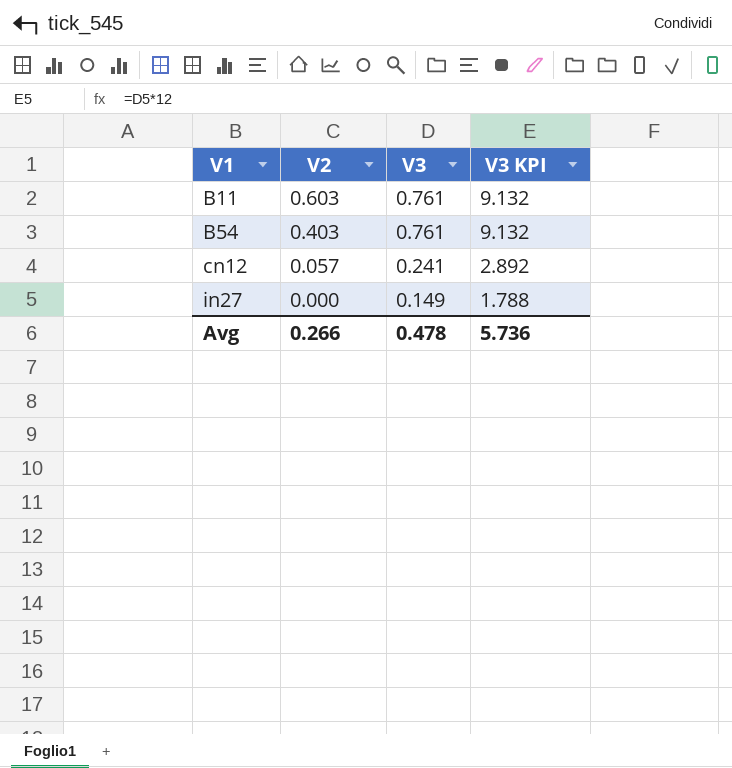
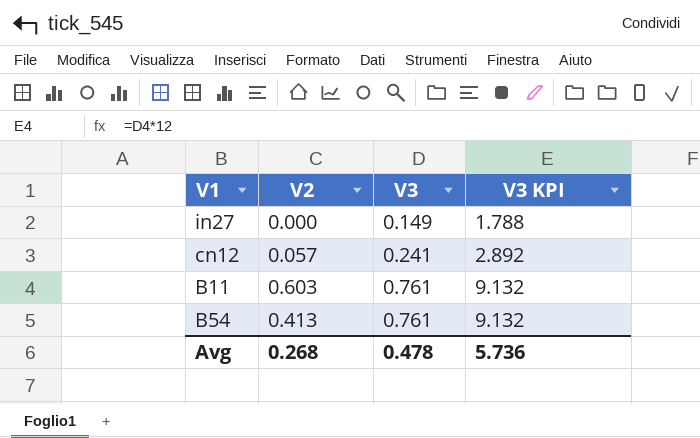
row order: V1 ascending -> V3 ascending
B54 | V2: 0.403 -> 0.413
Avg | V2: 0.266 -> 0.268

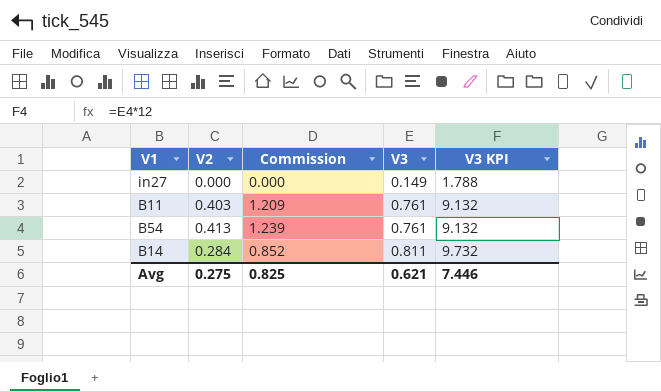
column Commission | formula: none -> [V2] * 3
row cn12: 0.057 | 0.241 | 2.892 -> none
B11 | V2: 0.603 -> 0.403
row B14: none -> 0.284 | 0.852 | 0.811 | 9.732
Avg | V2: 0.268 -> 0.275
Avg | V3: 0.478 -> 0.621
Avg | V3 KPI: 5.736 -> 7.446

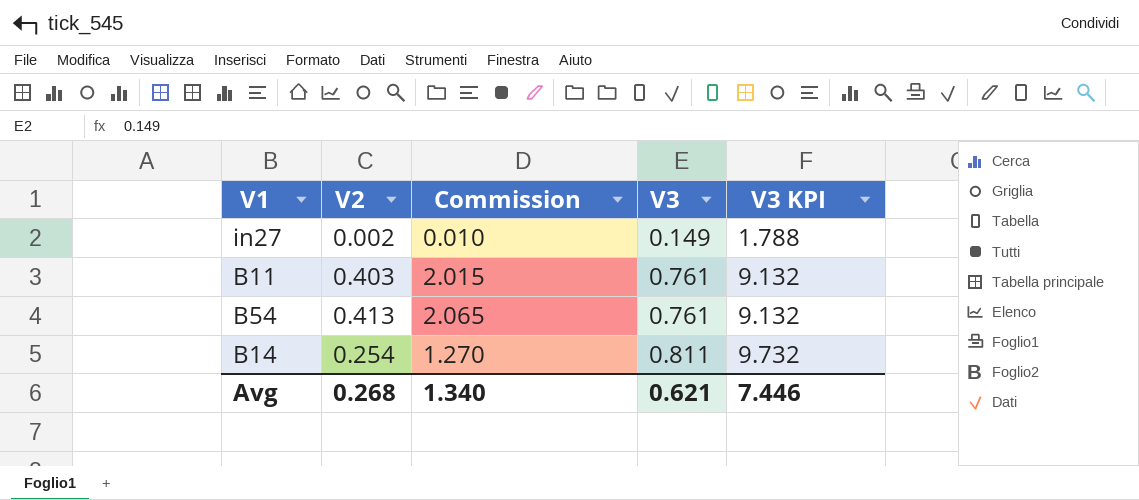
column Commission | formula: [V2] * 3 -> [V2] * 5
in27 | V2: 0.000 -> 0.002
B14 | V2: 0.284 -> 0.254
Avg | V2: 0.275 -> 0.268
Avg | Commission: 0.825 -> 1.340

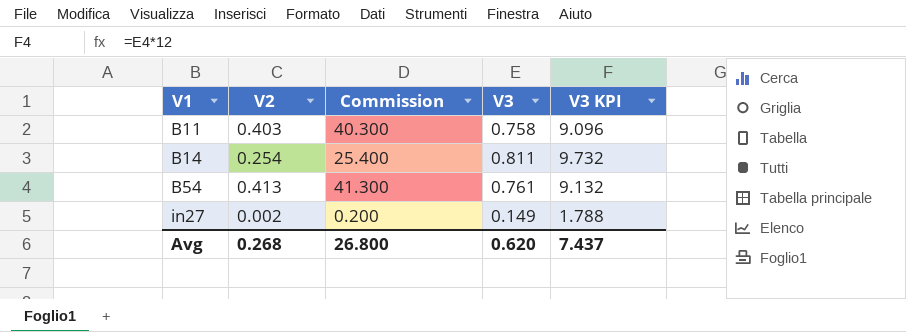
row order: V3 ascending -> V1 ascending
column Commission | formula: [V2] * 5 -> [V2] * 100
B11 | V3: 0.761 -> 0.758
B11 | V3 KPI: 9.132 -> 9.096
Avg | Commission: 1.340 -> 26.800
Avg | V3: 0.621 -> 0.620
Avg | V3 KPI: 7.446 -> 7.437

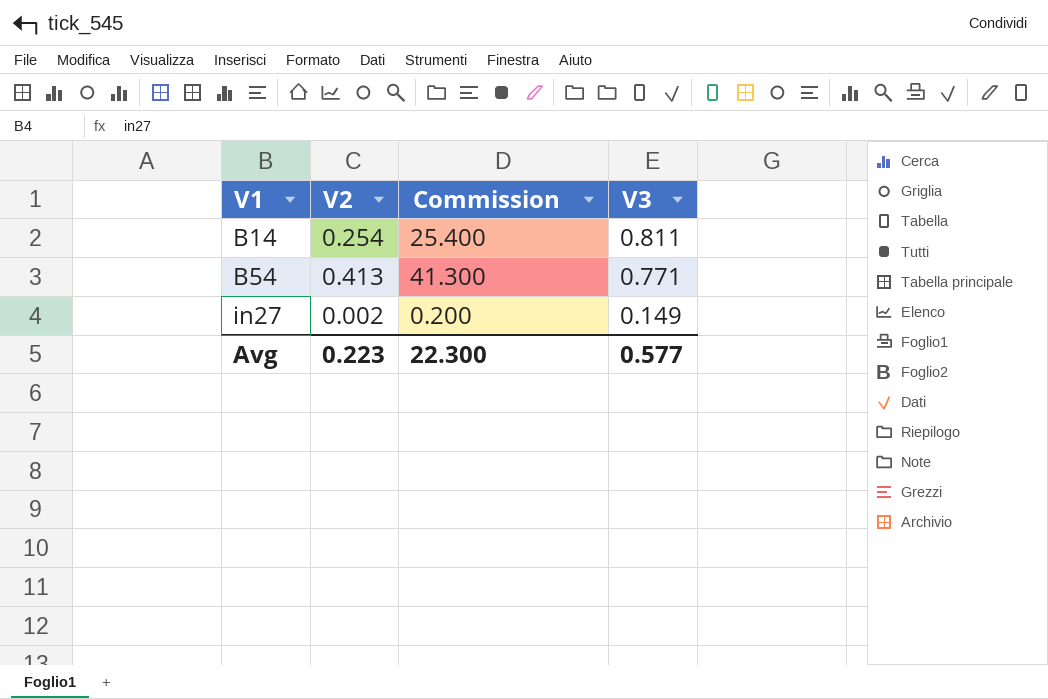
column V3 KPI | formula: [V3] * 12 -> none
row B11: 0.403 | 40.300 | 0.758 | 9.096 -> none
B54 | V3: 0.761 -> 0.771
Avg | V2: 0.268 -> 0.223
Avg | Commission: 26.800 -> 22.300
Avg | V3: 0.620 -> 0.577

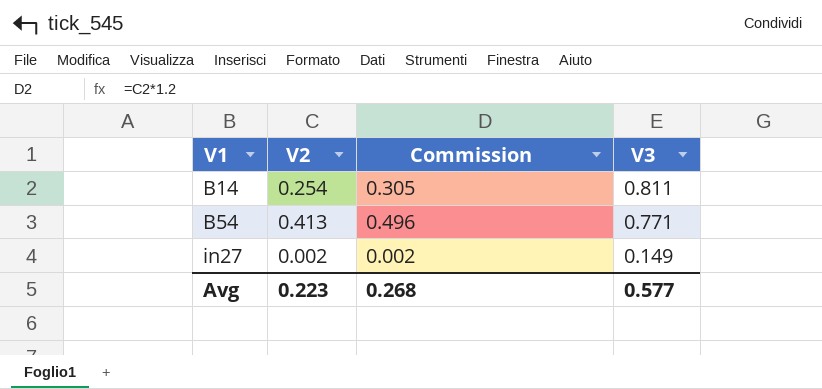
column Commission | formula: [V2] * 100 -> [V2] * 1.2
Avg | Commission: 22.300 -> 0.268

